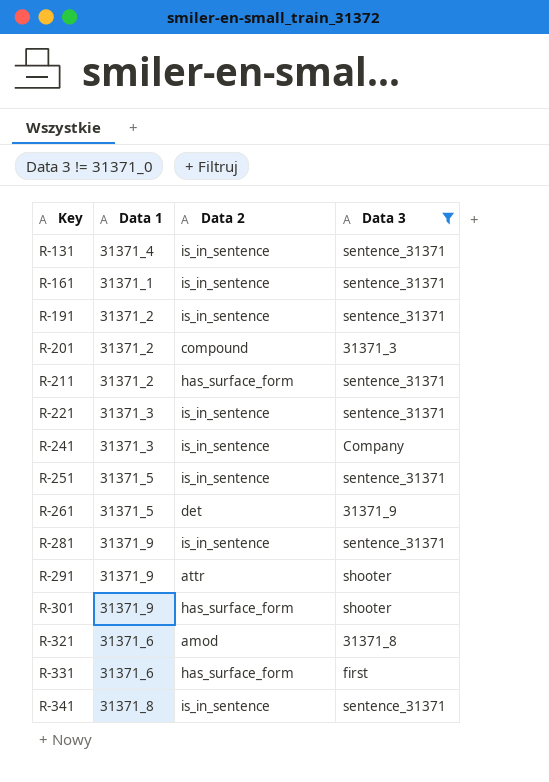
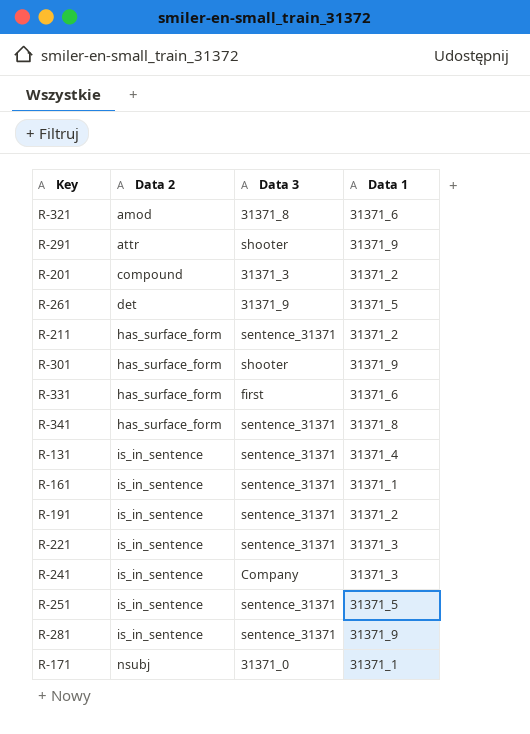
filter: Data 3 != 31371_0 -> none
row order: Key ascending -> Data 2 ascending
column Data 1 | position: 2 -> 4
R-341 | Data 2: is_in_sentence -> has_surface_form

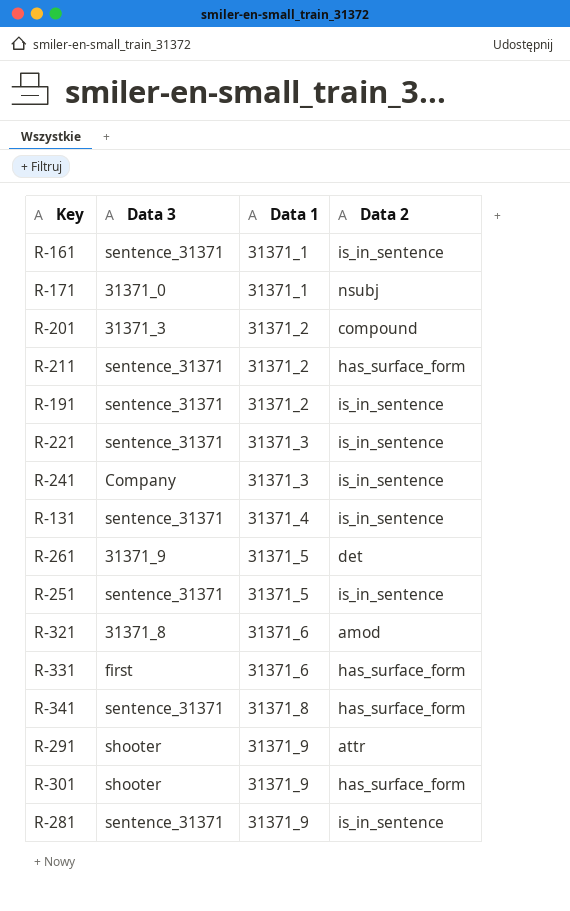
row order: Data 2 ascending -> Data 1 ascending
column Data 2 | position: 2 -> 4

